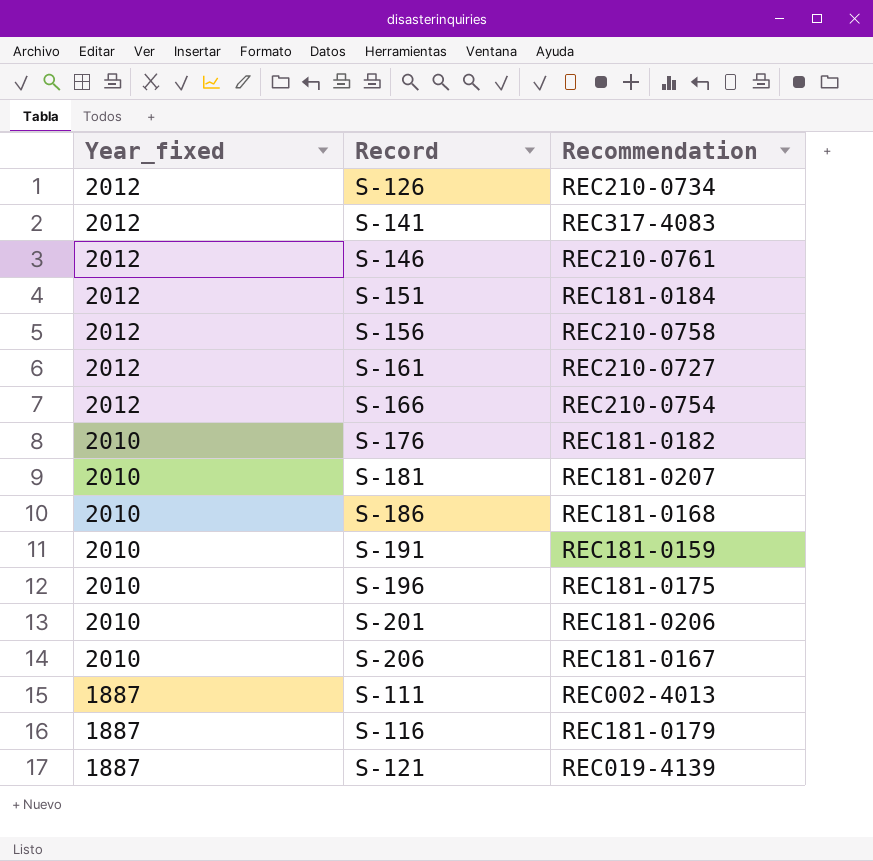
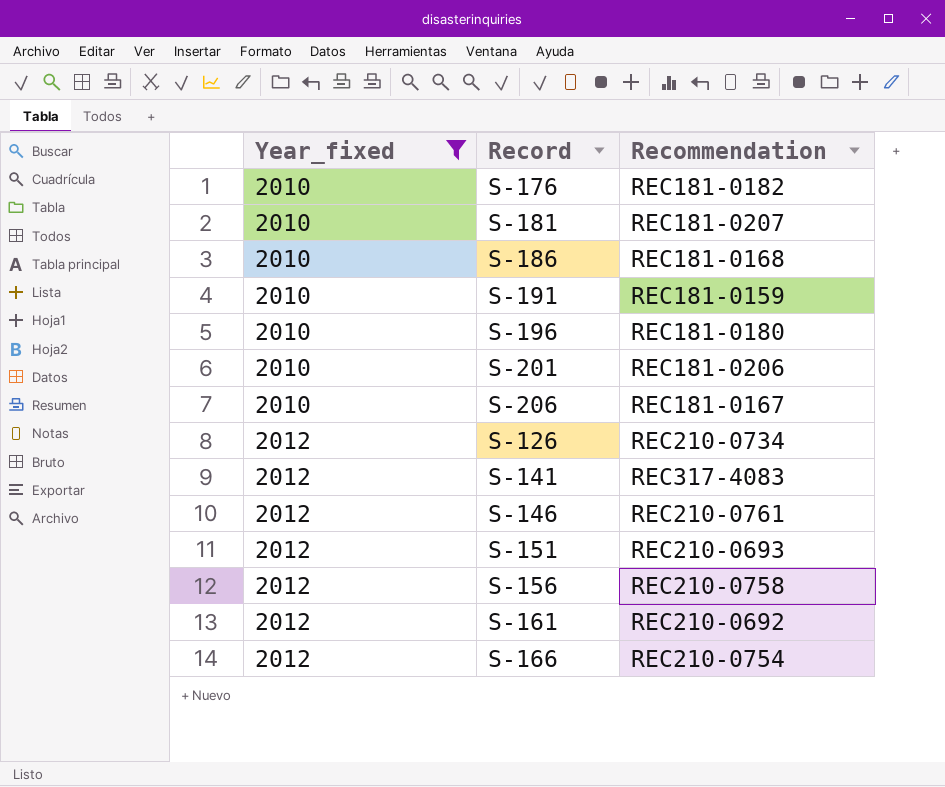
filter: none -> Year_fixed != 1887
row order: Year_fixed descending -> Year_fixed ascending
S-196 | Recommendation: REC181-0175 -> REC181-0180
S-151 | Recommendation: REC181-0184 -> REC210-0693
S-161 | Recommendation: REC210-0727 -> REC210-0692

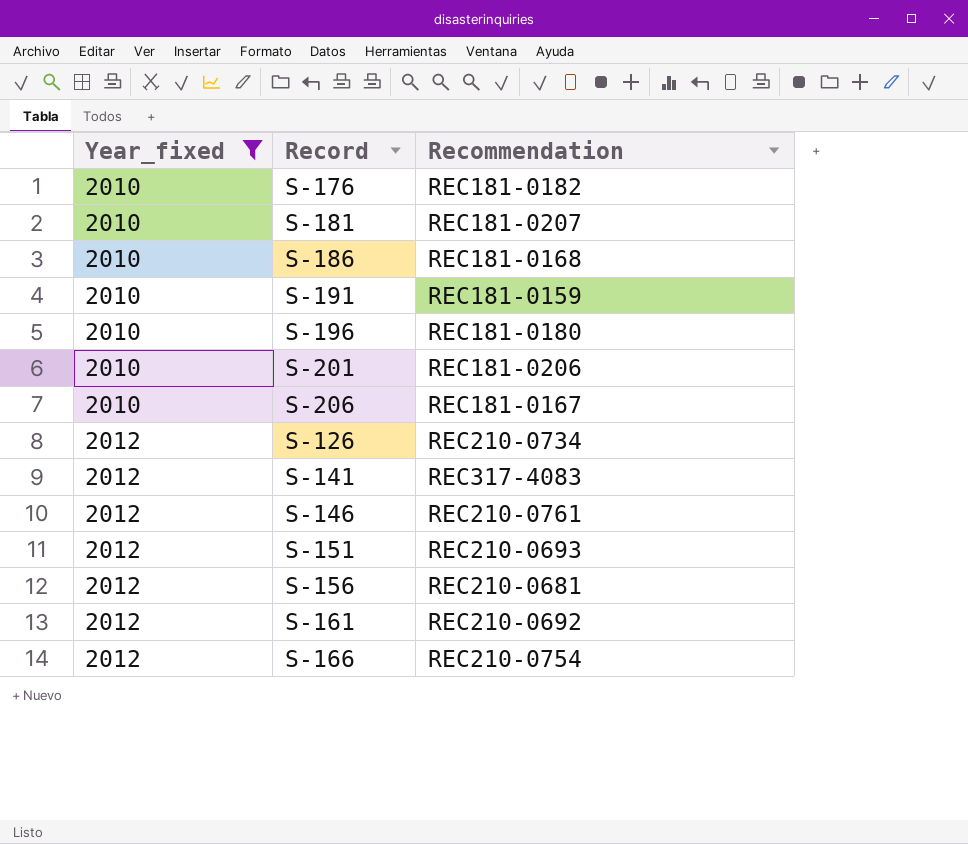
S-156 | Recommendation: REC210-0758 -> REC210-0681

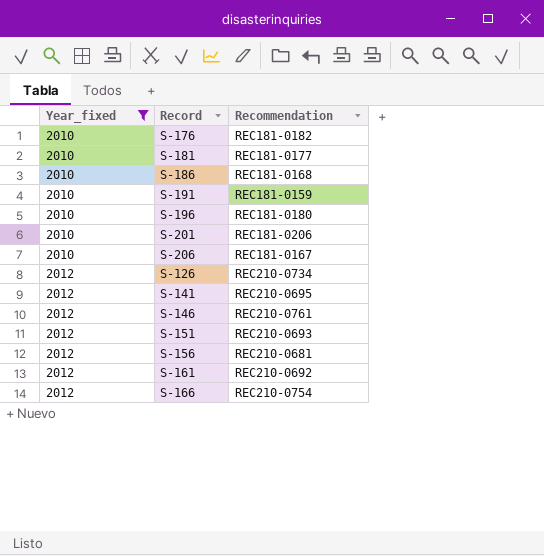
S-181 | Recommendation: REC181-0207 -> REC181-0177
S-141 | Recommendation: REC317-4083 -> REC210-0695

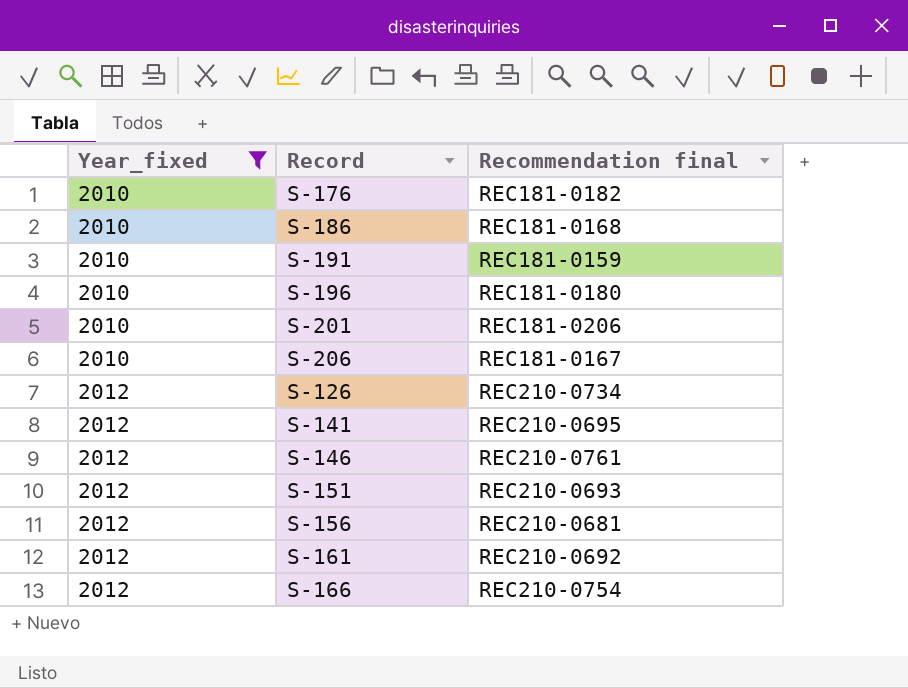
column name: Recommendation -> Recommendation final
row S-181: 2010 | REC181-0177 -> none

